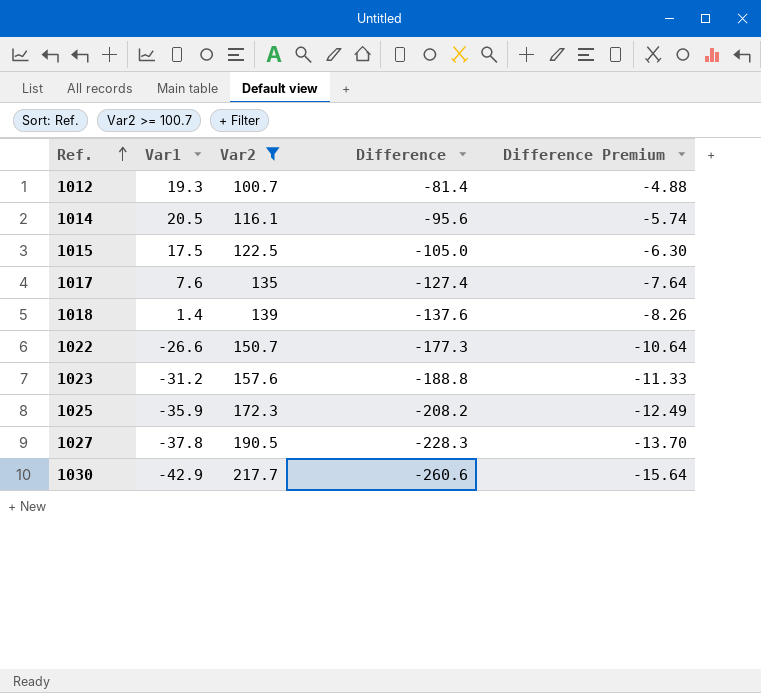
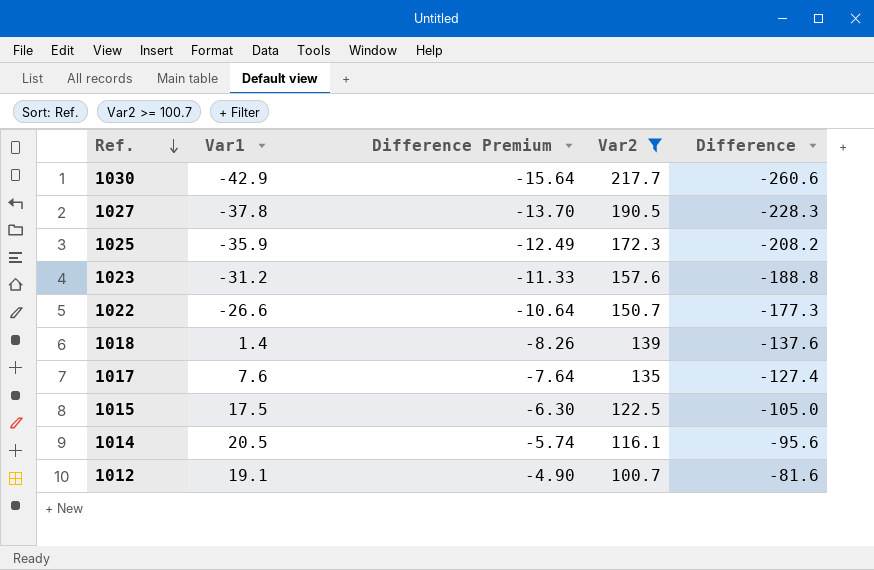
row order: Ref. ascending -> Ref. descending
column Difference Premium | position: 5 -> 3
1012 | Var1: 19.3 -> 19.1
1012 | Difference Premium: -4.88 -> -4.90
1012 | Difference: -81.4 -> -81.6

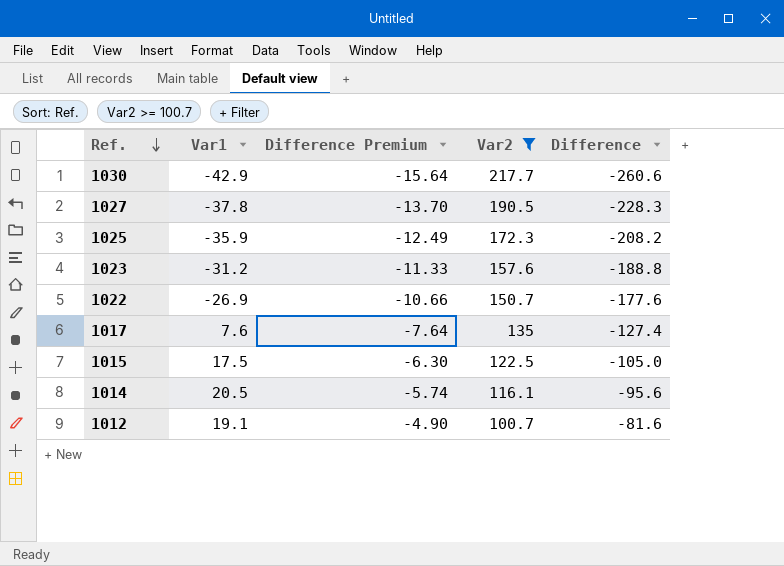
row 1018: 1.4 | -8.26 | 139 | -137.6 -> none
1022 | Var1: -26.6 -> -26.9
1022 | Difference Premium: -10.64 -> -10.66
1022 | Difference: -177.3 -> -177.6

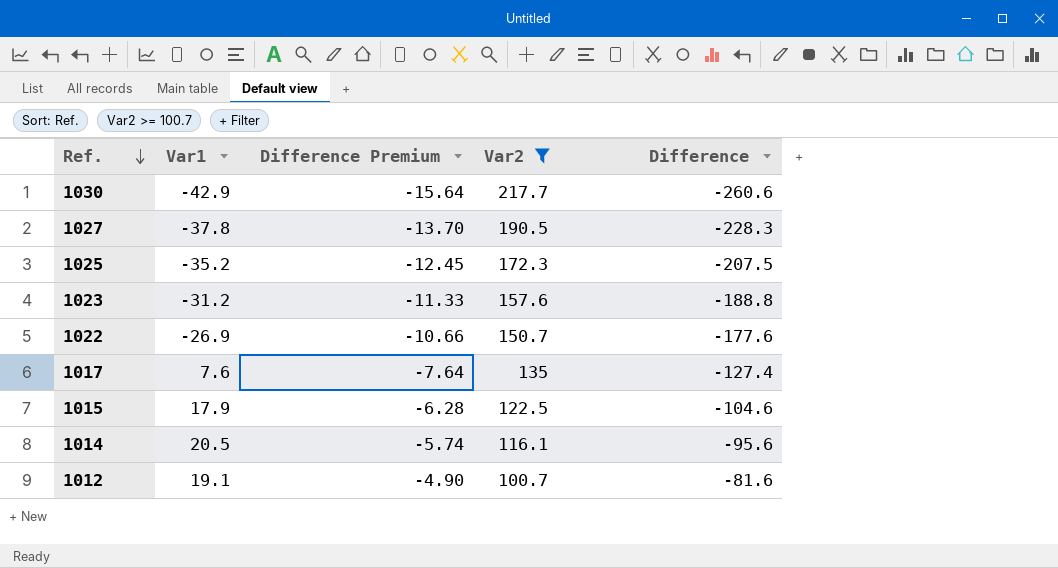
1025 | Var1: -35.9 -> -35.2
1025 | Difference Premium: -12.49 -> -12.45
1025 | Difference: -208.2 -> -207.5
1015 | Var1: 17.5 -> 17.9
1015 | Difference Premium: -6.30 -> -6.28
1015 | Difference: -105.0 -> -104.6

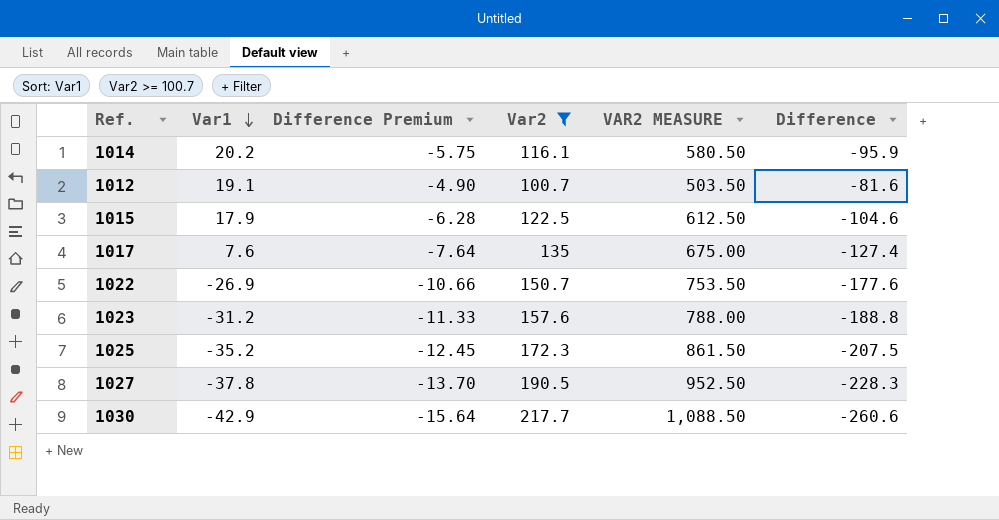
row order: Ref. descending -> Var1 descending
column VAR2 MEASURE | formula: none -> [Var2] * 5
1014 | Var1: 20.5 -> 20.2
1014 | Difference Premium: -5.74 -> -5.75
1014 | Difference: -95.6 -> -95.9

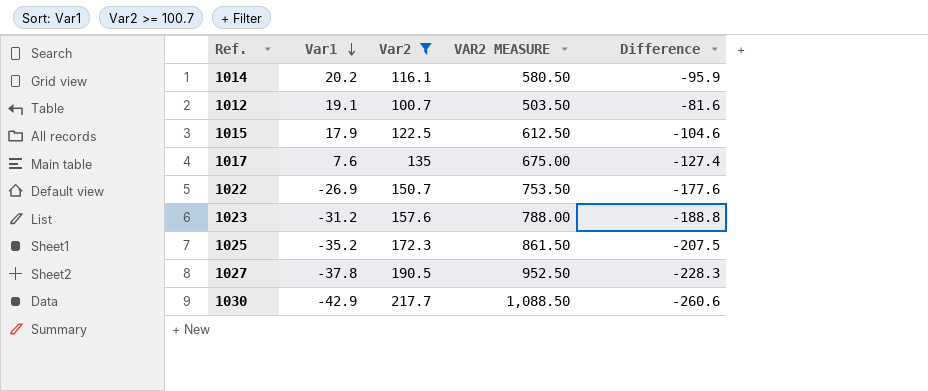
column Difference Premium | formula: [Difference] * 0.06 -> none

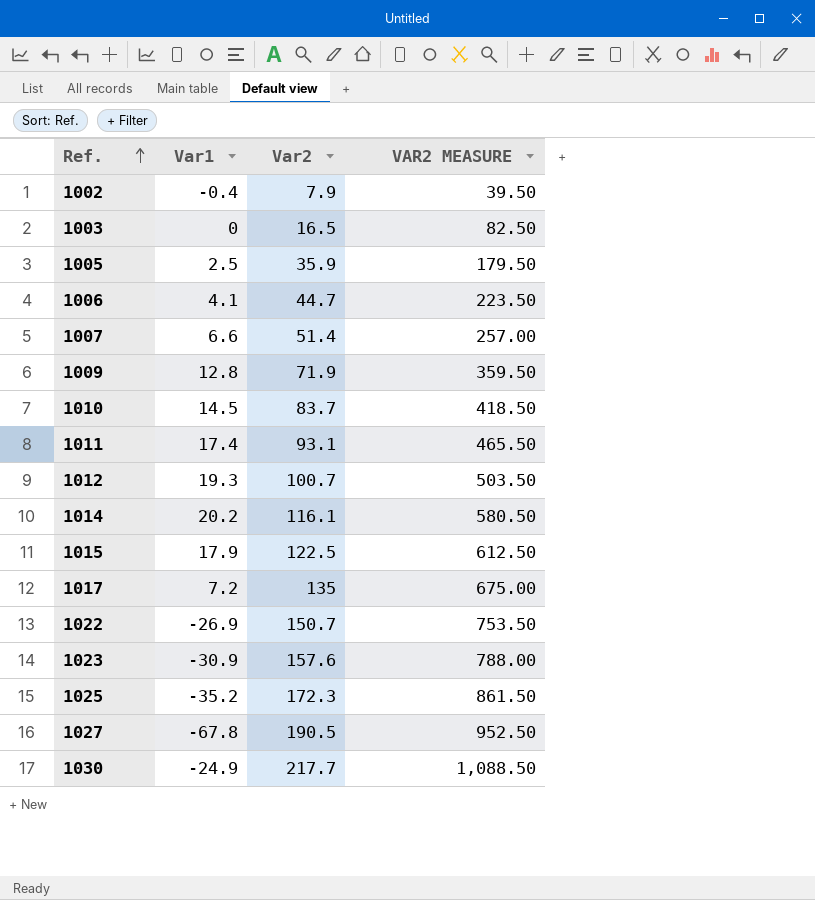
filter: Var2 >= 100.7 -> none
row order: Var1 descending -> Ref. ascending
column Difference | formula: [Var1] - [Var2] -> none
1012 | Var1: 19.1 -> 19.3
1017 | Var1: 7.6 -> 7.2
1023 | Var1: -31.2 -> -30.9
1027 | Var1: -37.8 -> -67.8
1030 | Var1: -42.9 -> -24.9

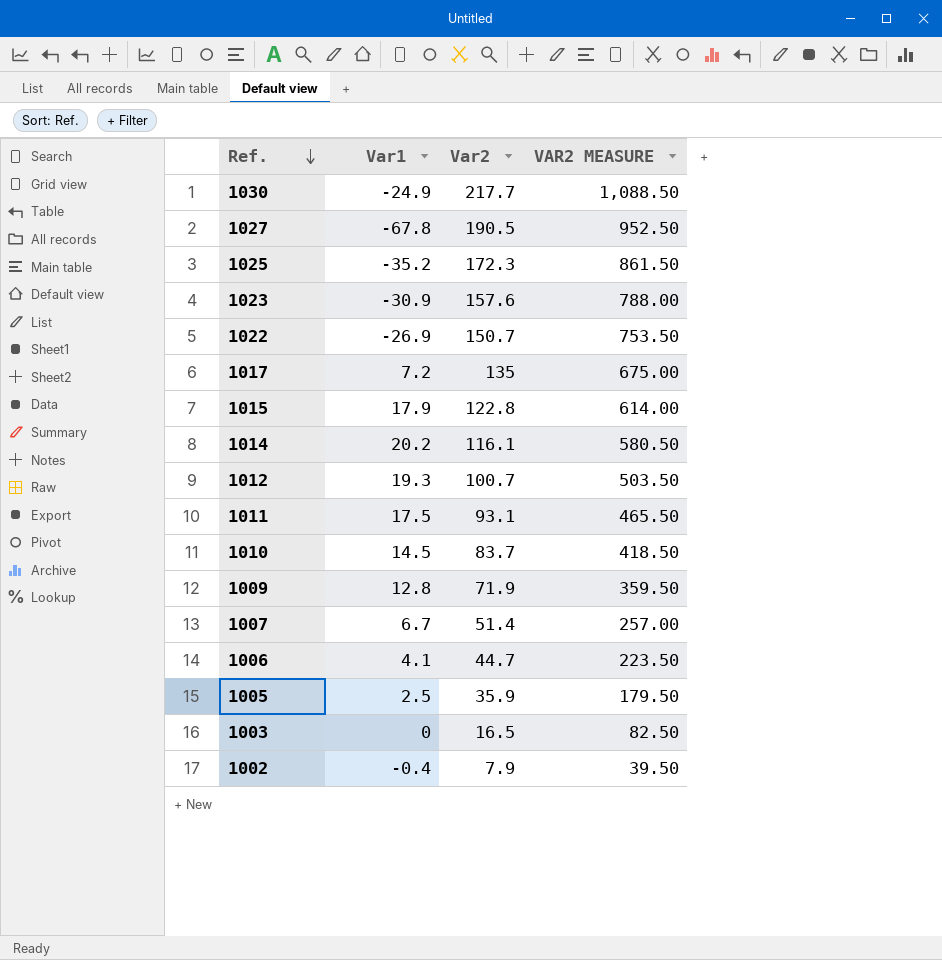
row order: Ref. ascending -> Ref. descending
1015 | Var2: 122.5 -> 122.8
1015 | VAR2 MEASURE: 612.50 -> 614.00
1011 | Var1: 17.4 -> 17.5
1007 | Var1: 6.6 -> 6.7

